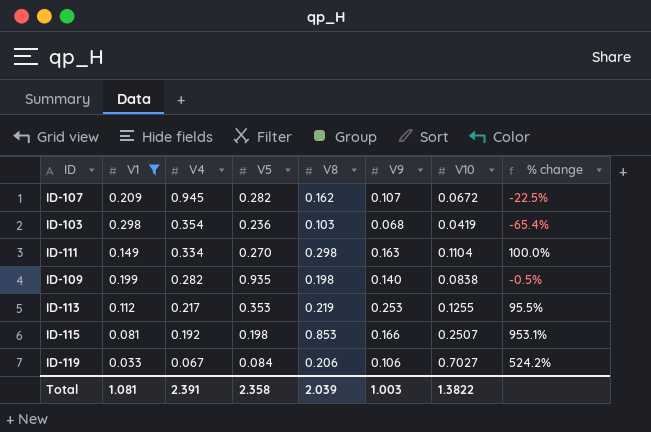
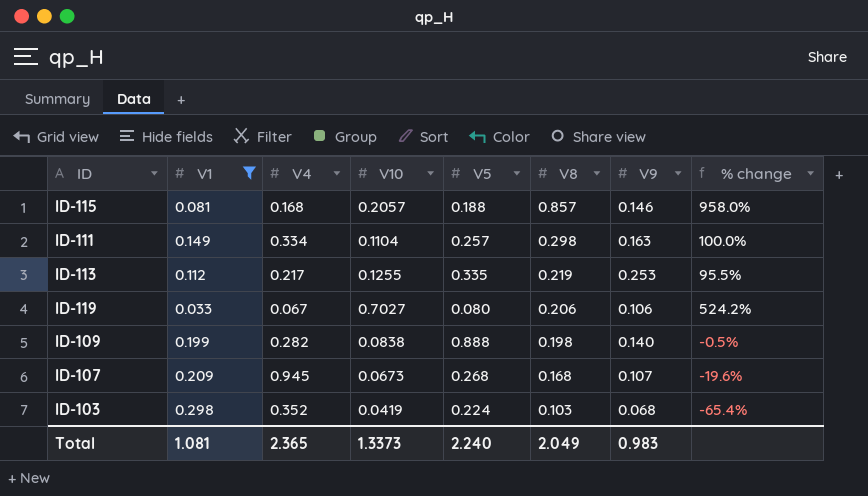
row order: V4 descending -> V8 descending
column V10 | position: 7 -> 4
ID-115 | V4: 0.192 -> 0.168
ID-115 | V10: 0.2507 -> 0.2057
ID-115 | V5: 0.198 -> 0.188
ID-115 | V8: 0.853 -> 0.857
ID-115 | V9: 0.166 -> 0.146
ID-115 | % change: 953.1% -> 958.0%
ID-111 | V5: 0.270 -> 0.257
ID-113 | V5: 0.353 -> 0.335
ID-119 | V5: 0.084 -> 0.080
ID-109 | V5: 0.935 -> 0.888
ID-107 | V10: 0.0672 -> 0.0673
ID-107 | V5: 0.282 -> 0.268
ID-107 | V8: 0.162 -> 0.168
ID-107 | % change: -22.5% -> -19.6%
ID-103 | V4: 0.354 -> 0.352
ID-103 | V5: 0.236 -> 0.224
Total | V4: 2.391 -> 2.365
Total | V10: 1.3822 -> 1.3373
Total | V5: 2.358 -> 2.240
Total | V8: 2.039 -> 2.049
Total | V9: 1.003 -> 0.983

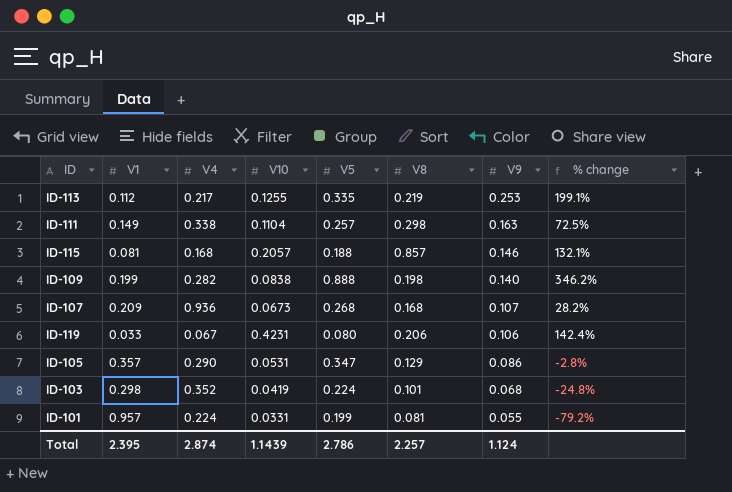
filter: V1 <= 0.298 -> none
row order: V8 descending -> V9 descending
column % change | formula: ([V8] - [V1]) / [V1] -> ([V5] - [V1]) / [V1]
ID-111 | V4: 0.334 -> 0.338
ID-107 | V4: 0.945 -> 0.936
ID-119 | V10: 0.7027 -> 0.4231
ID-103 | V8: 0.103 -> 0.101
Total | V1: 1.081 -> 2.395
Total | V4: 2.365 -> 2.874
Total | V10: 1.3373 -> 1.1439
Total | V5: 2.240 -> 2.786
Total | V8: 2.049 -> 2.257
Total | V9: 0.983 -> 1.124

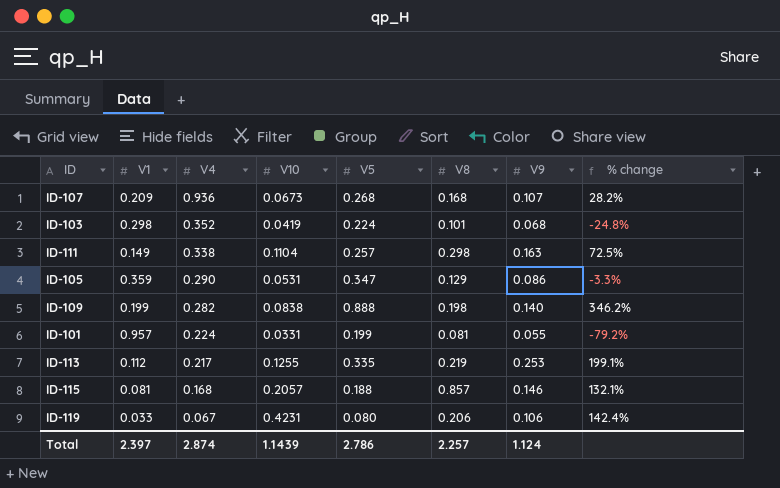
row order: V9 descending -> V4 descending
ID-105 | V1: 0.357 -> 0.359
ID-105 | % change: -2.8% -> -3.3%
Total | V1: 2.395 -> 2.397

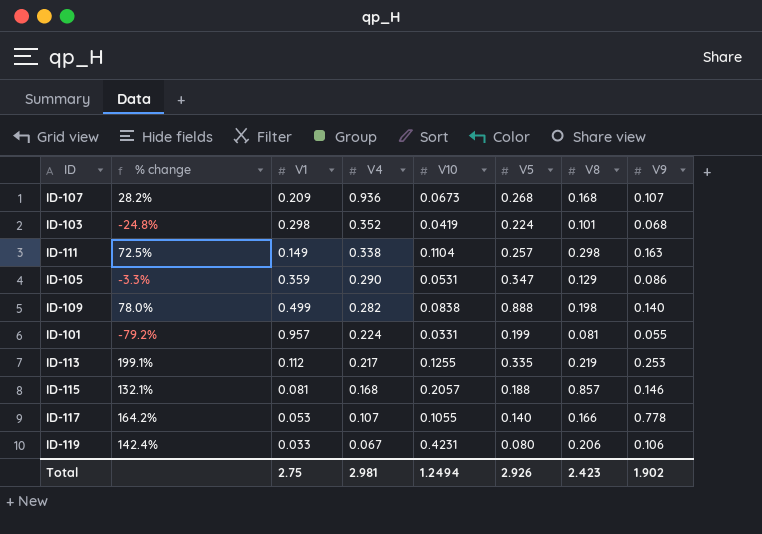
column % change | position: 8 -> 2
ID-109 | % change: 346.2% -> 78.0%
ID-109 | V1: 0.199 -> 0.499
row ID-117: none -> 164.2% | 0.053 | 0.107 | 0.1055 | 0.140 | 0.166 | 0.778
Total | V1: 2.397 -> 2.75
Total | V4: 2.874 -> 2.981
Total | V10: 1.1439 -> 1.2494
Total | V5: 2.786 -> 2.926
Total | V8: 2.257 -> 2.423
Total | V9: 1.124 -> 1.902

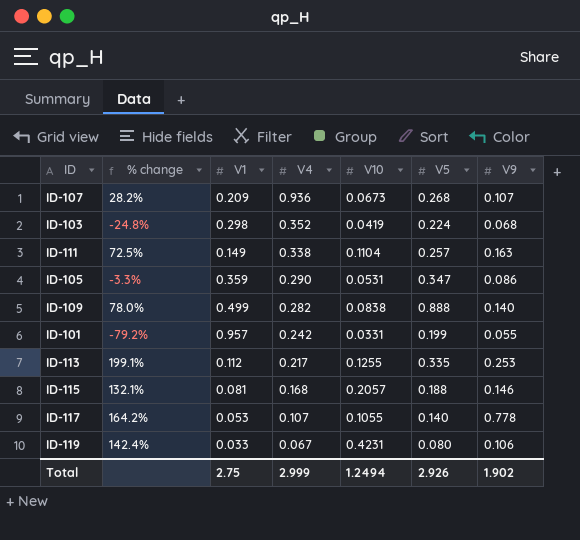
column V8 | position: 7 -> none
ID-101 | V4: 0.224 -> 0.242
Total | V4: 2.981 -> 2.999

